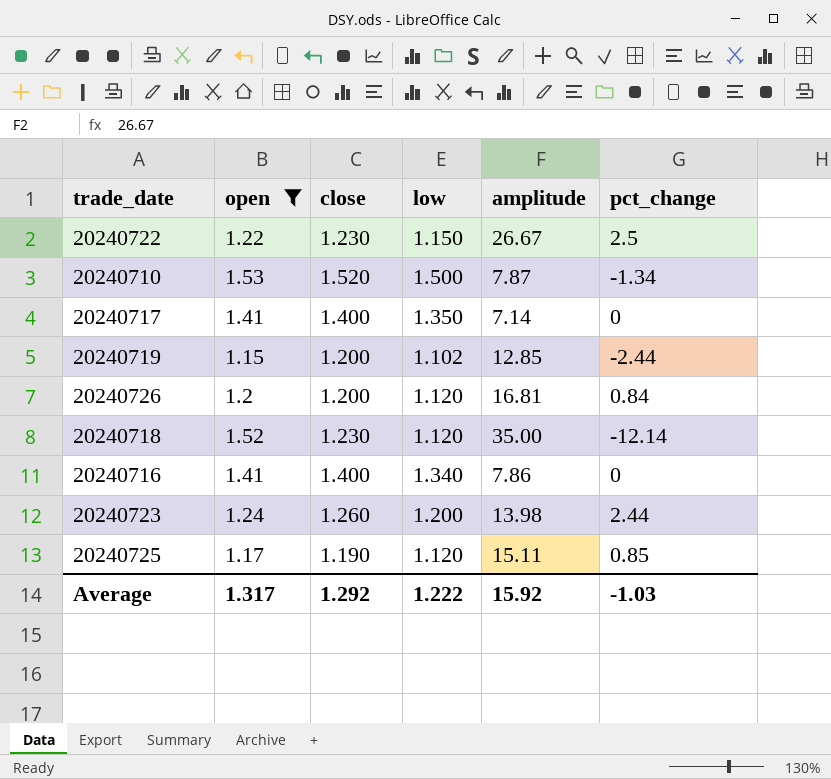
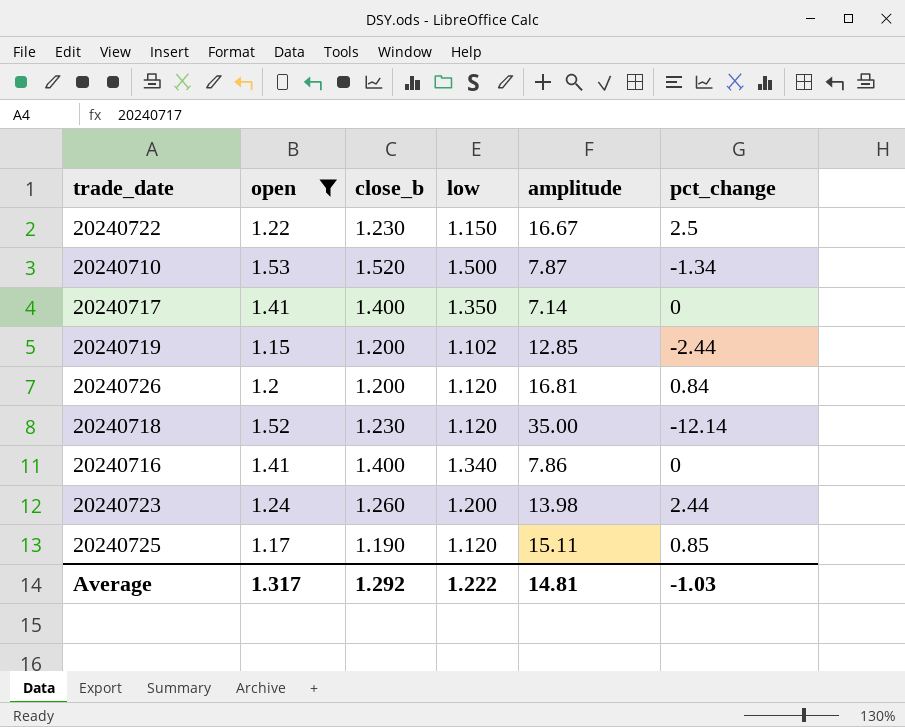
column name: close -> close_b
20240722 | amplitude: 26.67 -> 16.67
Average | amplitude: 15.92 -> 14.81

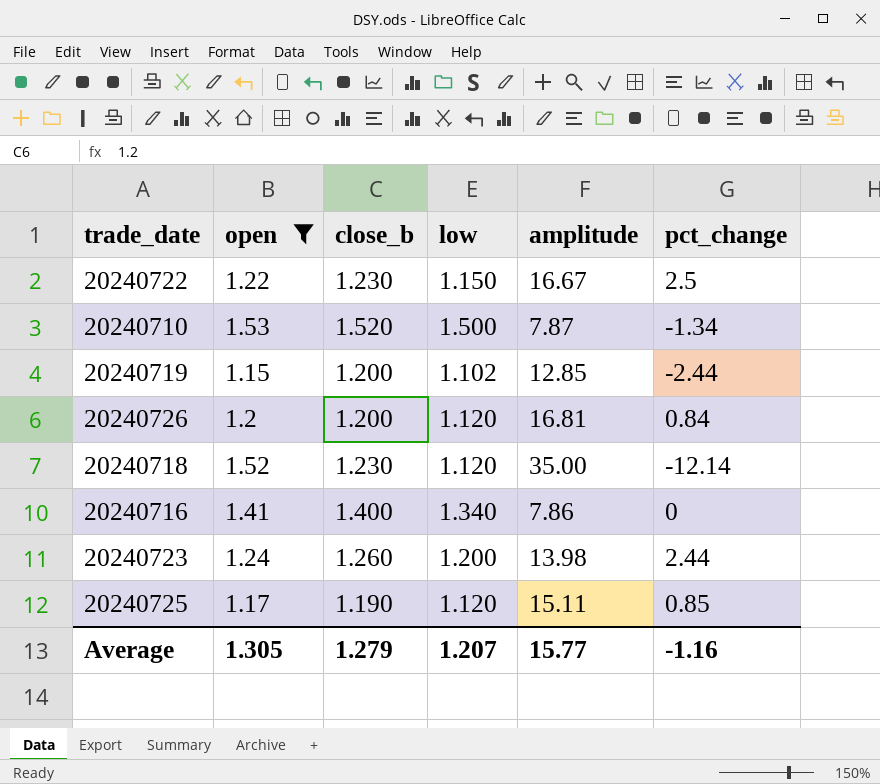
row 20240717: 1.41 | 1.400 | 1.350 | 7.14 | 0 -> none
Average | open: 1.317 -> 1.305
Average | close_b: 1.292 -> 1.279
Average | low: 1.222 -> 1.207
Average | amplitude: 14.81 -> 15.77
Average | pct_change: -1.03 -> -1.16

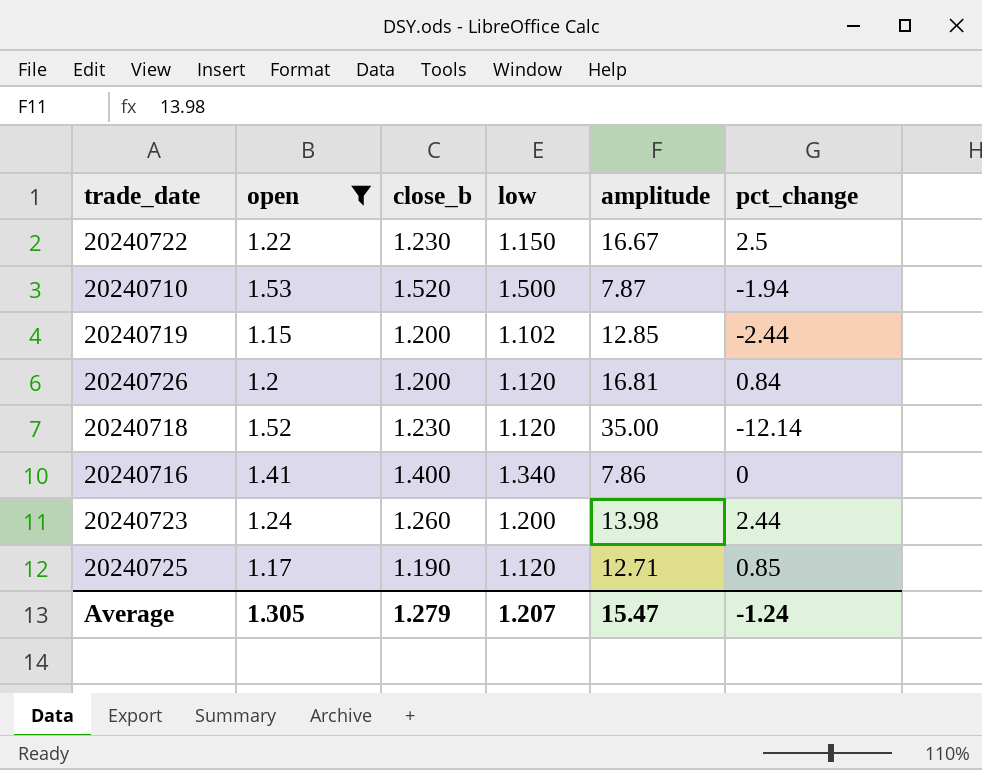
20240710 | pct_change: -1.34 -> -1.94
20240725 | amplitude: 15.11 -> 12.71
Average | amplitude: 15.77 -> 15.47
Average | pct_change: -1.16 -> -1.24

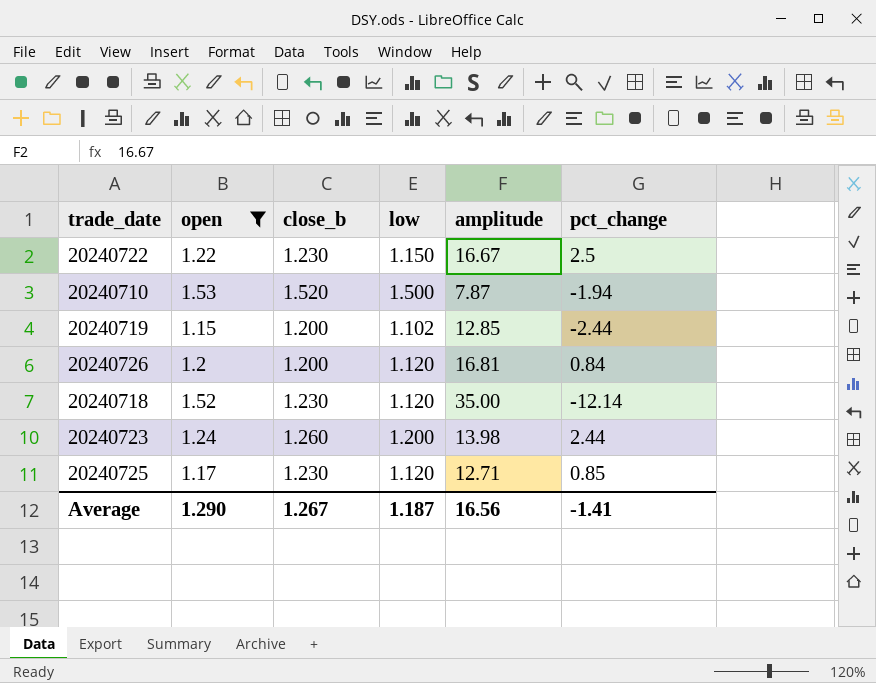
row 20240716: 1.41 | 1.400 | 1.340 | 7.86 | 0 -> none
20240725 | close_b: 1.190 -> 1.230
Average | open: 1.305 -> 1.290
Average | close_b: 1.279 -> 1.267
Average | low: 1.207 -> 1.187
Average | amplitude: 15.47 -> 16.56
Average | pct_change: -1.24 -> -1.41

